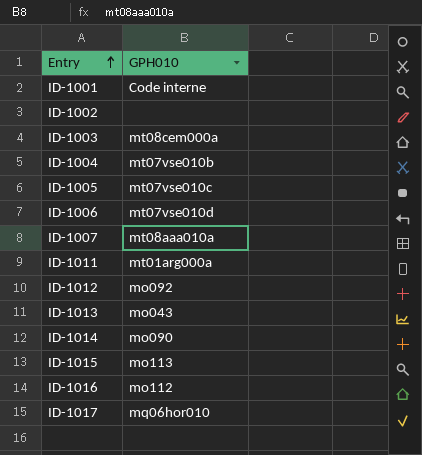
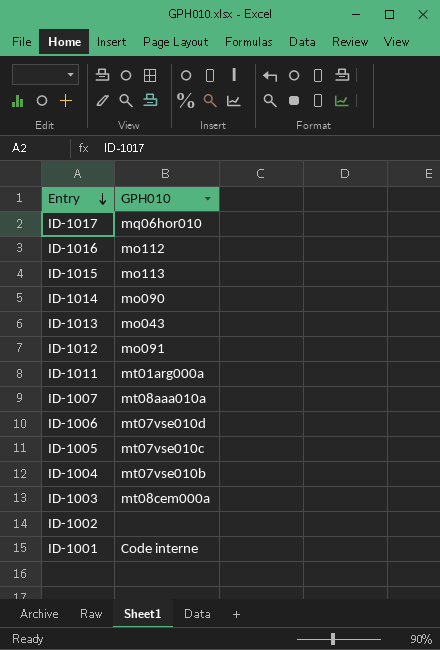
row order: Entry ascending -> Entry descending
ID-1012 | GPH010: mo092 -> mo091

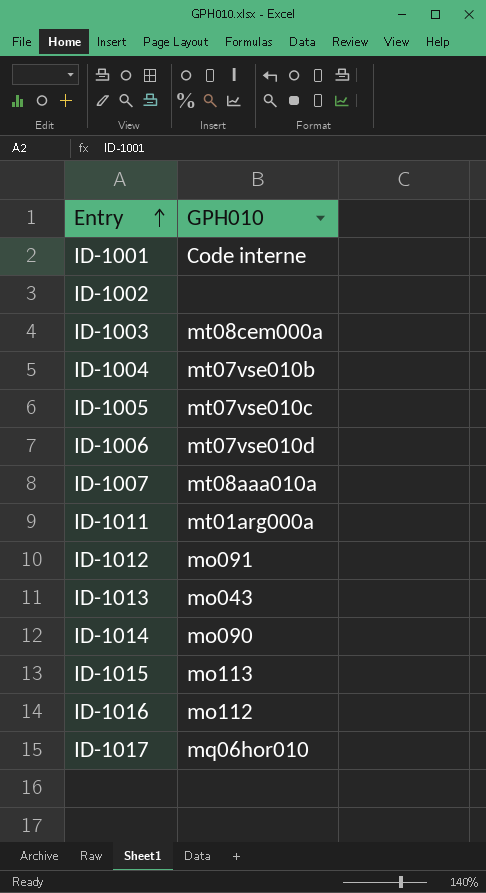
row order: Entry descending -> Entry ascending

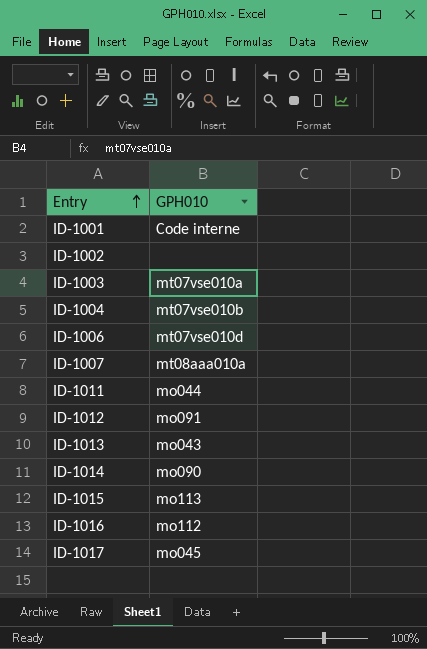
row ID-1005: mt07vse010c -> none
ID-1003 | GPH010: mt08cem000a -> mt07vse010a
ID-1011 | GPH010: mt01arg000a -> mo044
ID-1017 | GPH010: mq06hor010 -> mo045

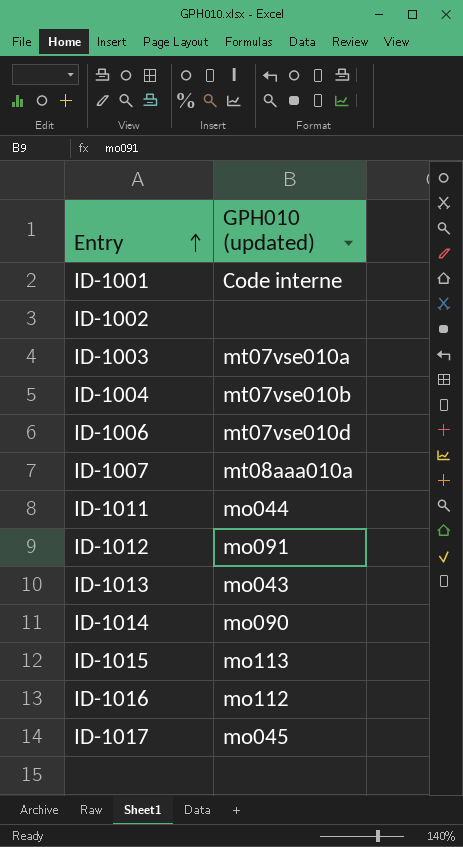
column name: GPH010 -> GPH010 (updated)

